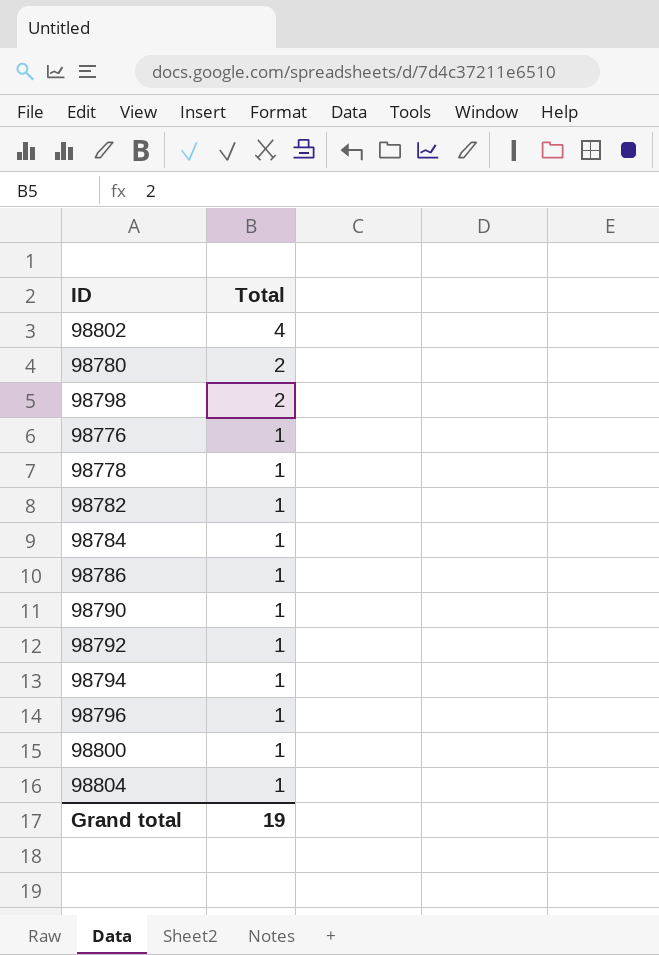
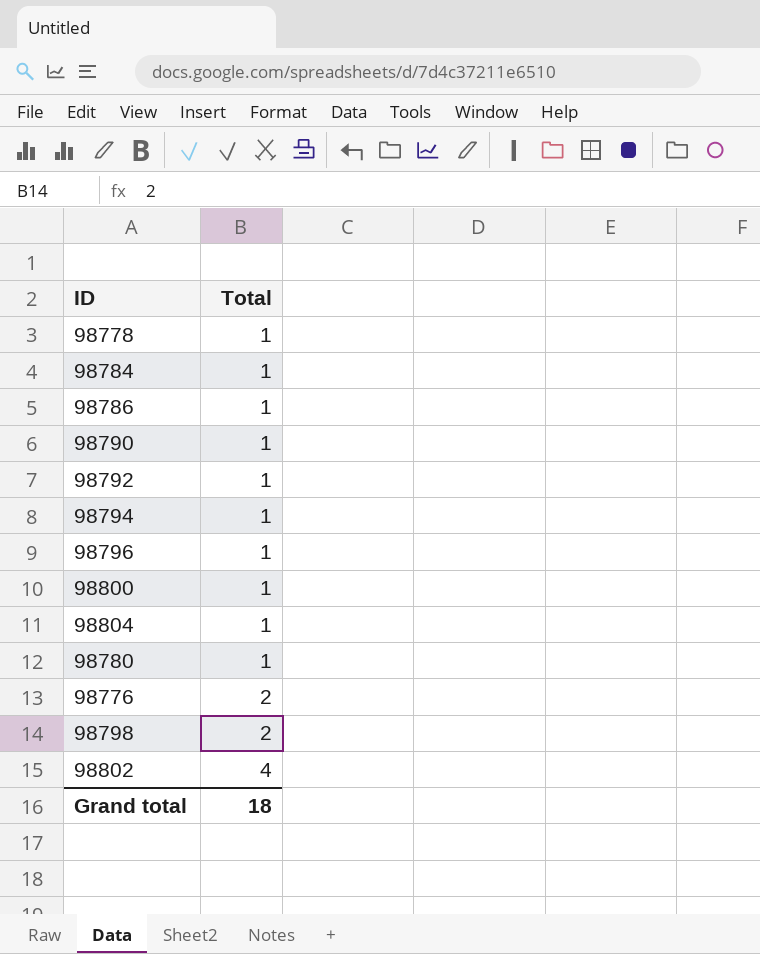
row order: Total descending -> Total ascending
row 98782: 1 -> none
98780 | Total: 2 -> 1
98776 | Total: 1 -> 2
Grand total | Total: 19 -> 18

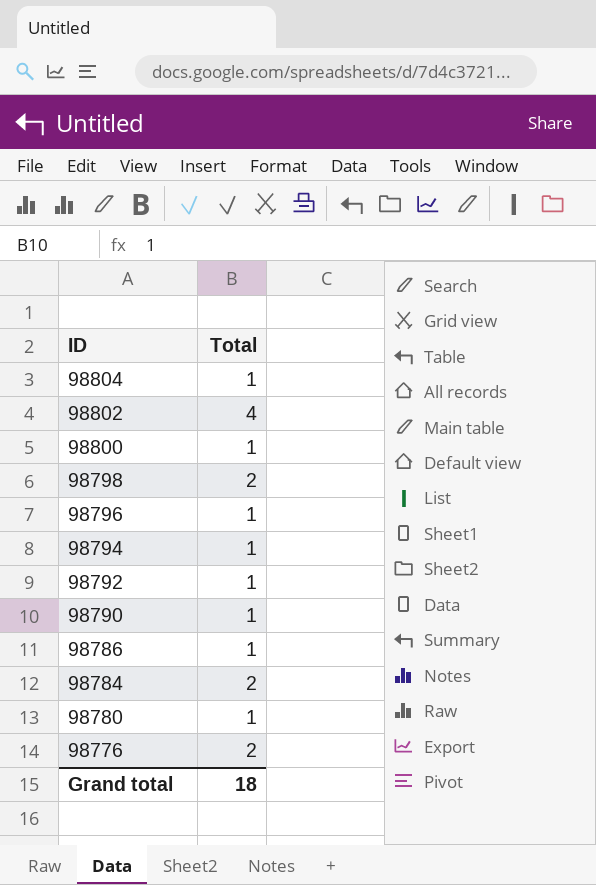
row order: Total ascending -> ID descending
row 98778: 1 -> none
98784 | Total: 1 -> 2

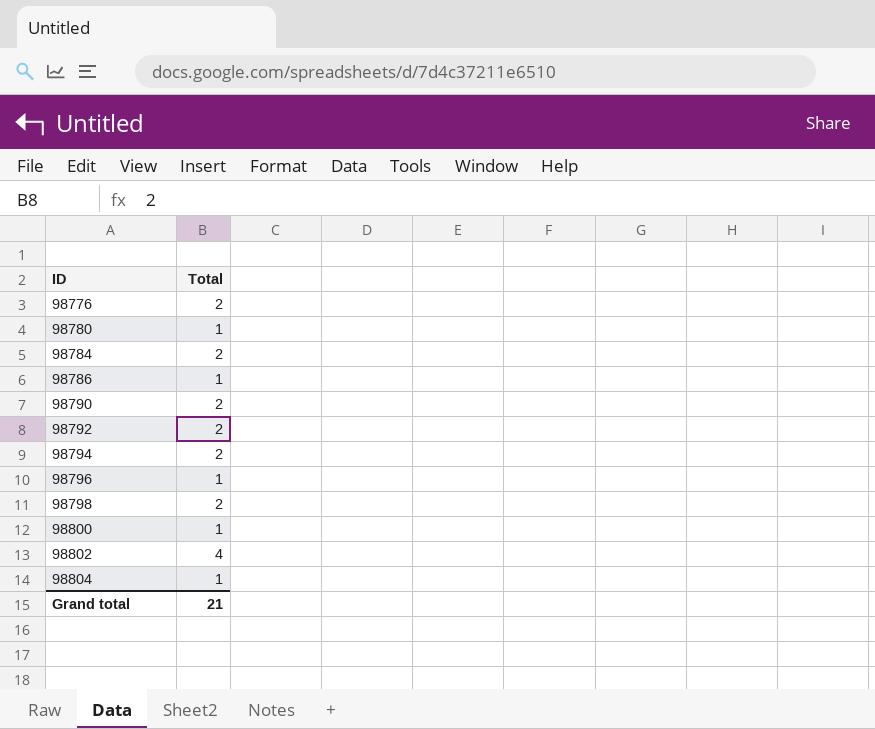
row order: ID descending -> ID ascending
98790 | Total: 1 -> 2
98792 | Total: 1 -> 2
98794 | Total: 1 -> 2
Grand total | Total: 18 -> 21

